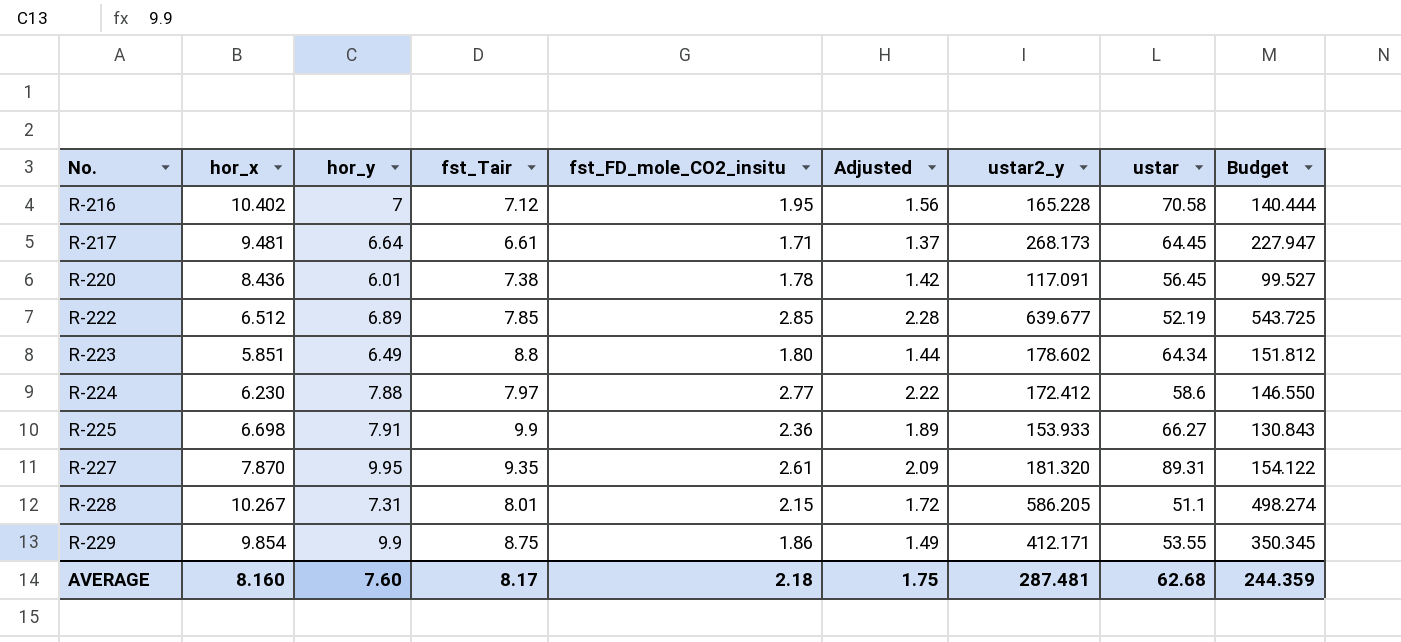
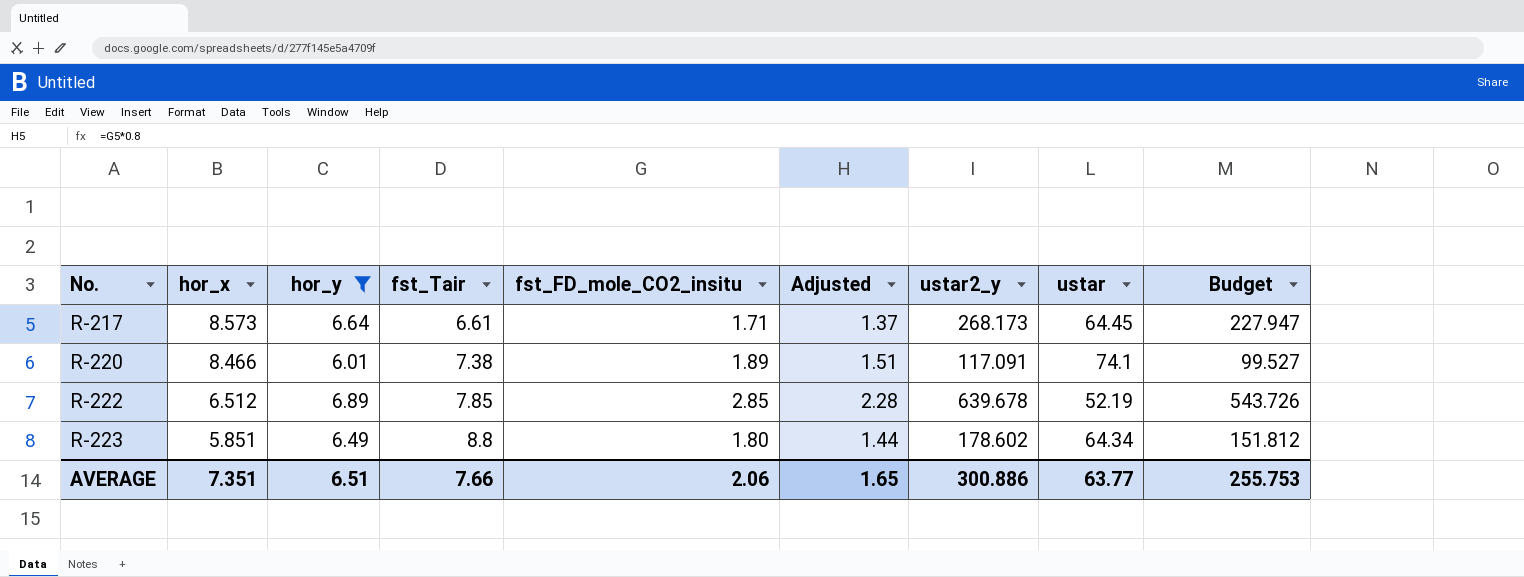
filter: none -> hor_y <= 6.89
R-217 | hor_x: 9.481 -> 8.573
R-220 | hor_x: 8.436 -> 8.466
R-220 | fst_FD_mole_CO2_insitu: 1.78 -> 1.89
R-220 | Adjusted: 1.42 -> 1.51
R-220 | ustar: 56.45 -> 74.1
R-222 | ustar2_y: 639.677 -> 639.678
R-222 | Budget: 543.725 -> 543.726
AVERAGE | hor_x: 8.160 -> 7.351
AVERAGE | hor_y: 7.60 -> 6.51
AVERAGE | fst_Tair: 8.17 -> 7.66
AVERAGE | fst_FD_mole_CO2_insitu: 2.18 -> 2.06
AVERAGE | Adjusted: 1.75 -> 1.65
AVERAGE | ustar2_y: 287.481 -> 300.886
AVERAGE | ustar: 62.68 -> 63.77
AVERAGE | Budget: 244.359 -> 255.753

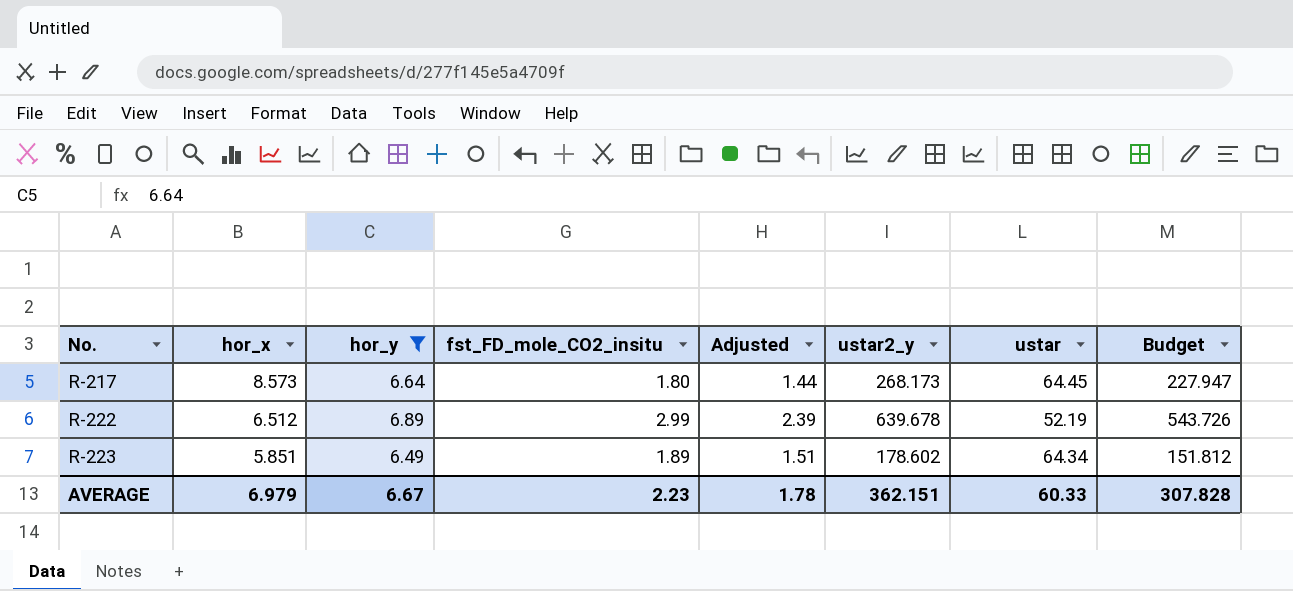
column fst_Tair | position: 4 -> none
row R-220: 8.466 | 6.01 | 7.38 | 1.89 | 1.51 | 117.091 | 74.1 | 99.527 -> none
R-217 | fst_FD_mole_CO2_insitu: 1.71 -> 1.80
R-217 | Adjusted: 1.37 -> 1.44
R-222 | fst_FD_mole_CO2_insitu: 2.85 -> 2.99
R-222 | Adjusted: 2.28 -> 2.39
R-223 | fst_FD_mole_CO2_insitu: 1.80 -> 1.89
R-223 | Adjusted: 1.44 -> 1.51
AVERAGE | hor_x: 7.351 -> 6.979
AVERAGE | hor_y: 6.51 -> 6.67
AVERAGE | fst_FD_mole_CO2_insitu: 2.06 -> 2.23
AVERAGE | Adjusted: 1.65 -> 1.78
AVERAGE | ustar2_y: 300.886 -> 362.151
AVERAGE | ustar: 63.77 -> 60.33
AVERAGE | Budget: 255.753 -> 307.828

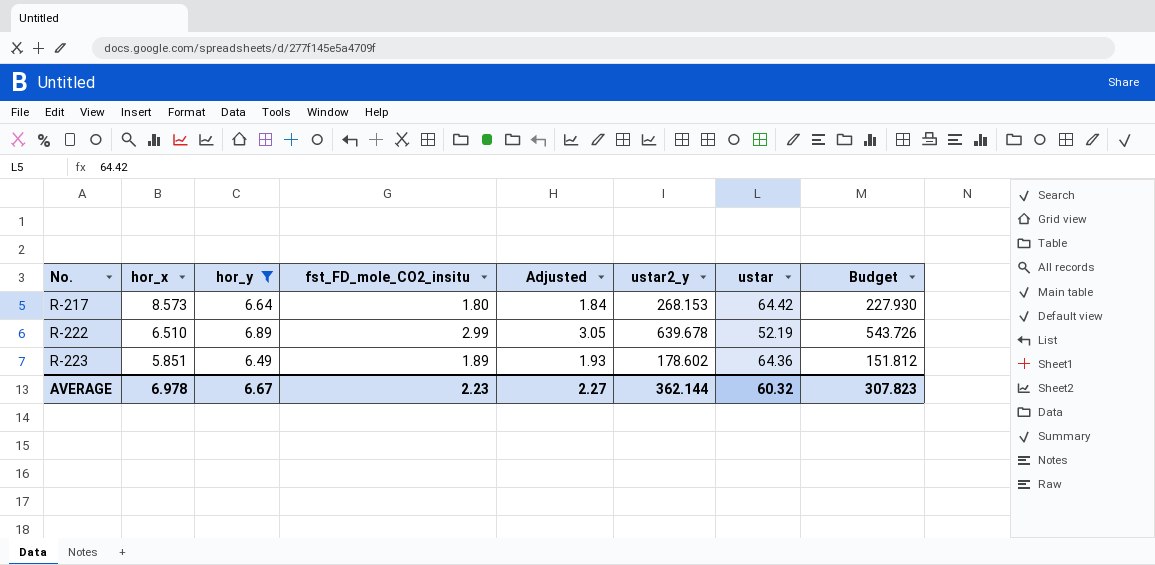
column Adjusted | formula: [fst_FD_mole_CO2_insitu] * 0.8 -> [fst_FD_mole_CO2_insitu] * 1.02
R-217 | ustar2_y: 268.173 -> 268.153
R-217 | ustar: 64.45 -> 64.42
R-217 | Budget: 227.947 -> 227.930
R-222 | hor_x: 6.512 -> 6.510
R-223 | ustar: 64.34 -> 64.36
AVERAGE | hor_x: 6.979 -> 6.978
AVERAGE | Adjusted: 1.78 -> 2.27
AVERAGE | ustar2_y: 362.151 -> 362.144
AVERAGE | ustar: 60.33 -> 60.32
AVERAGE | Budget: 307.828 -> 307.823

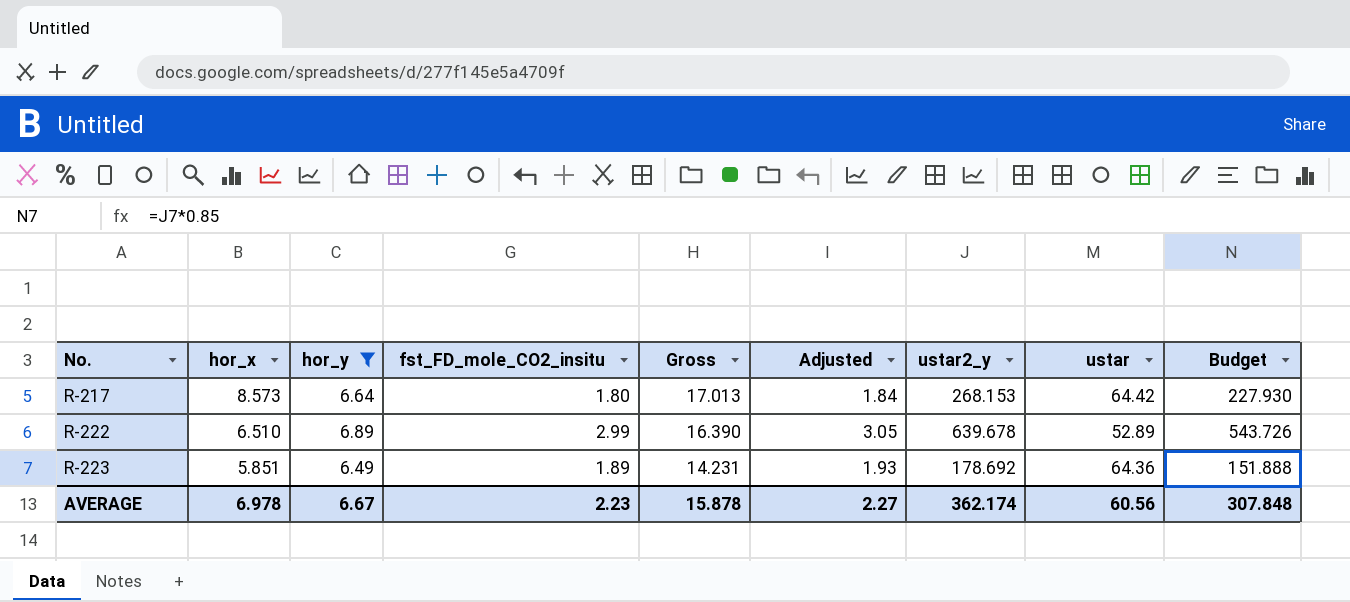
column Gross | formula: none -> [hor_x] + [hor_y] + [fst_FD_mole_CO2_insitu]
R-222 | ustar: 52.19 -> 52.89
R-223 | ustar2_y: 178.602 -> 178.692
R-223 | Budget: 151.812 -> 151.888
AVERAGE | ustar2_y: 362.144 -> 362.174
AVERAGE | ustar: 60.32 -> 60.56
AVERAGE | Budget: 307.823 -> 307.848

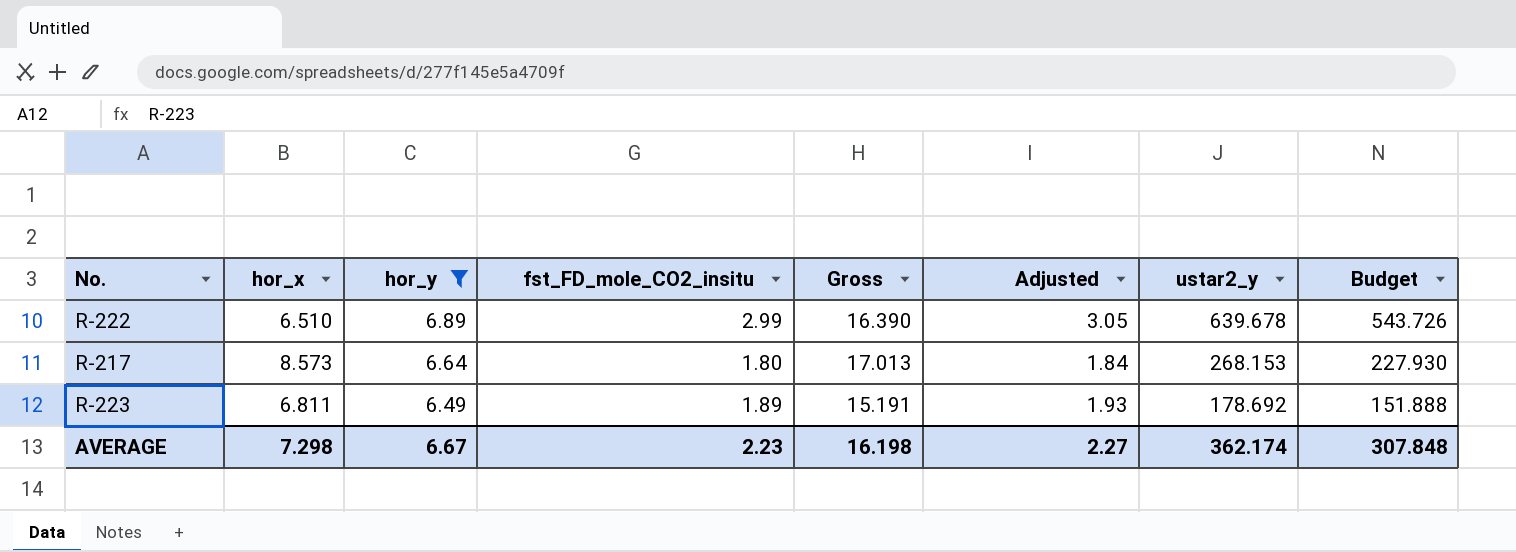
row order: No. ascending -> hor_y descending
column ustar | position: 8 -> none
R-223 | hor_x: 5.851 -> 6.811
R-223 | Gross: 14.231 -> 15.191
AVERAGE | hor_x: 6.978 -> 7.298
AVERAGE | Gross: 15.878 -> 16.198

